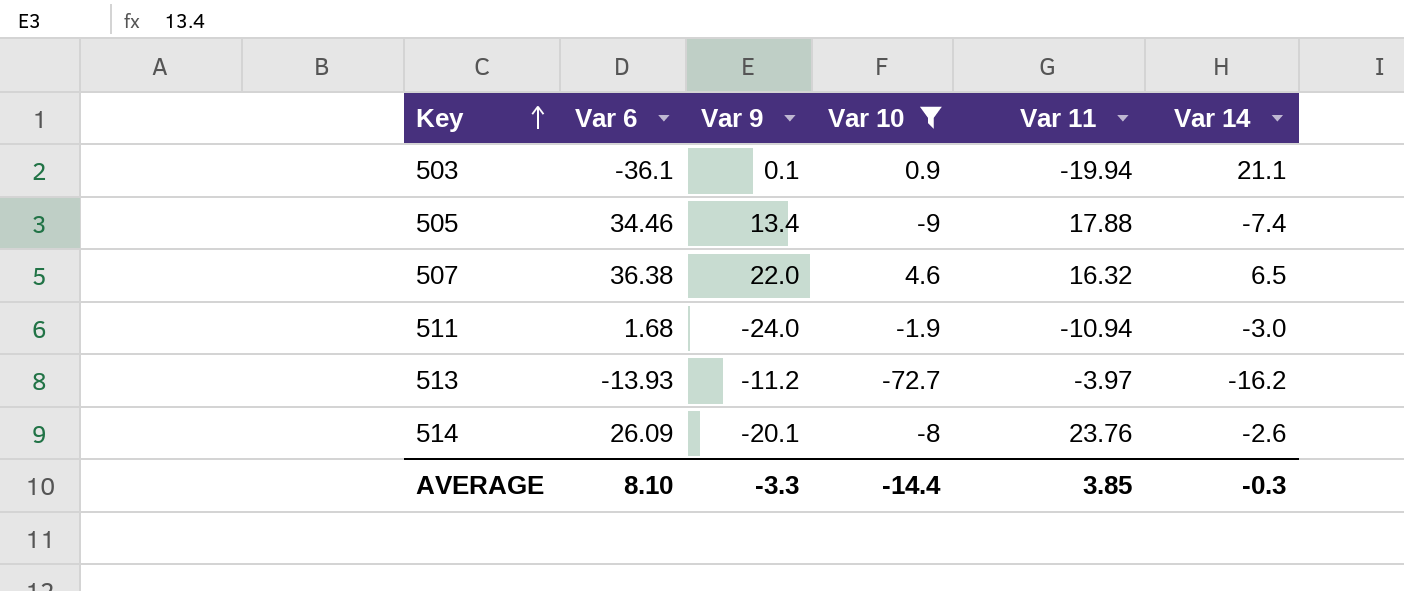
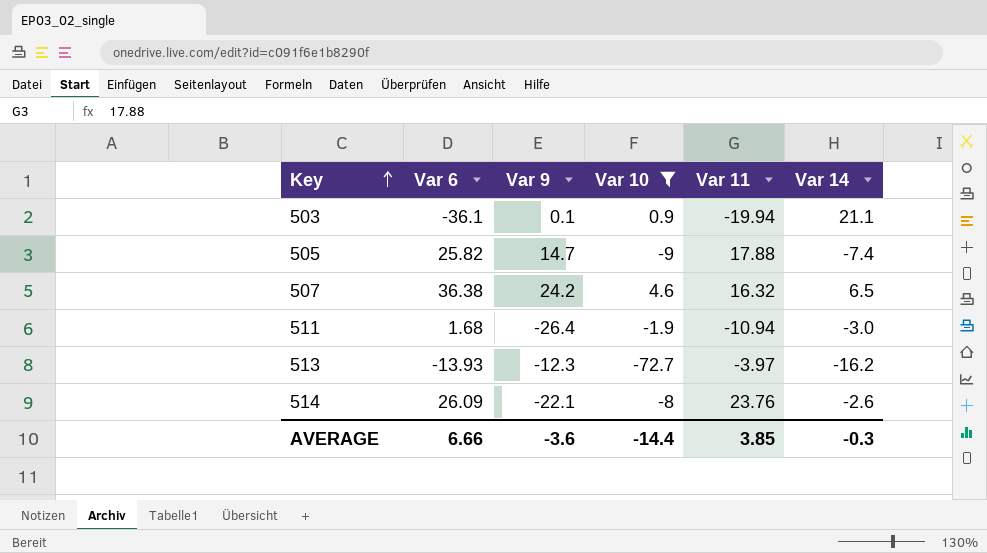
505 | Var 6: 34.46 -> 25.82
505 | Var 9: 13.4 -> 14.7
507 | Var 9: 22.0 -> 24.2
511 | Var 9: -24.0 -> -26.4
513 | Var 9: -11.2 -> -12.3
514 | Var 9: -20.1 -> -22.1
AVERAGE | Var 6: 8.10 -> 6.66
AVERAGE | Var 9: -3.3 -> -3.6

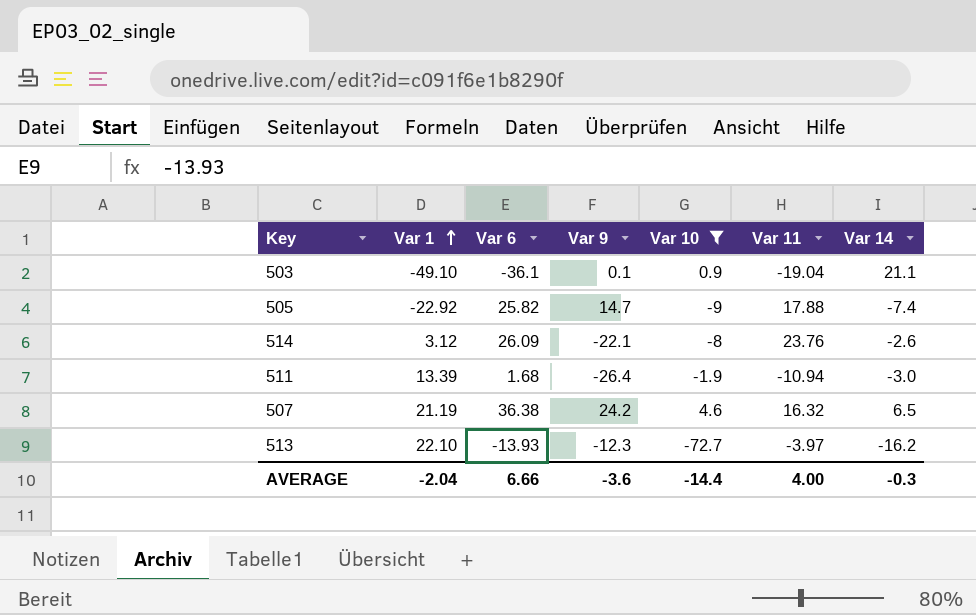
row order: Key ascending -> Var 1 ascending
column Var 1 | position: none -> 2
503 | Var 11: -19.94 -> -19.04
AVERAGE | Var 11: 3.85 -> 4.00

